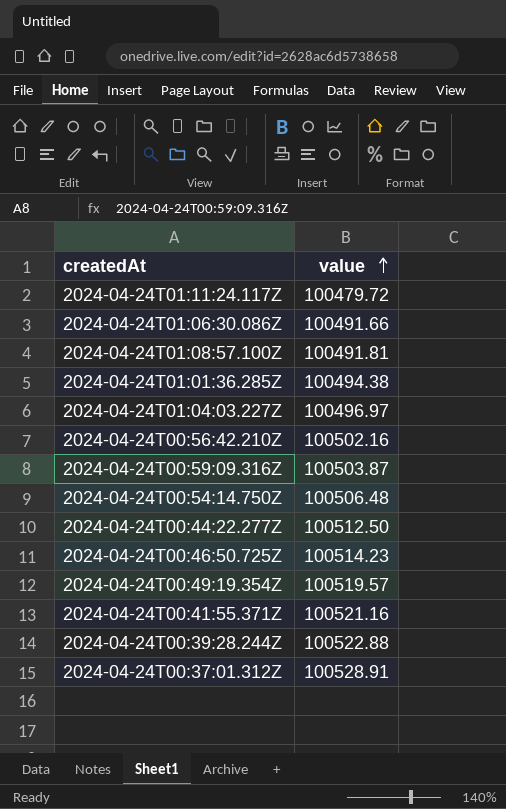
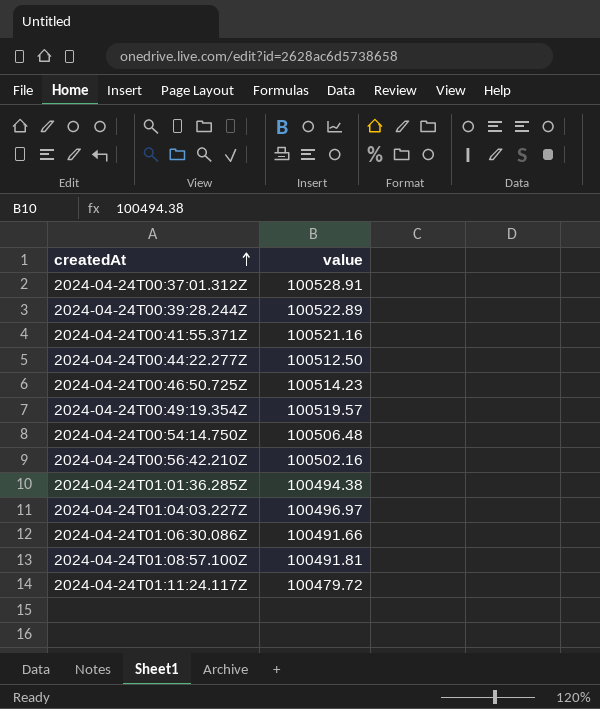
row order: value ascending -> createdAt ascending
row 2024-04-24T00:59:09.316Z: 100503.87 -> none
2024-04-24T00:39:28.244Z | value: 100522.88 -> 100522.89

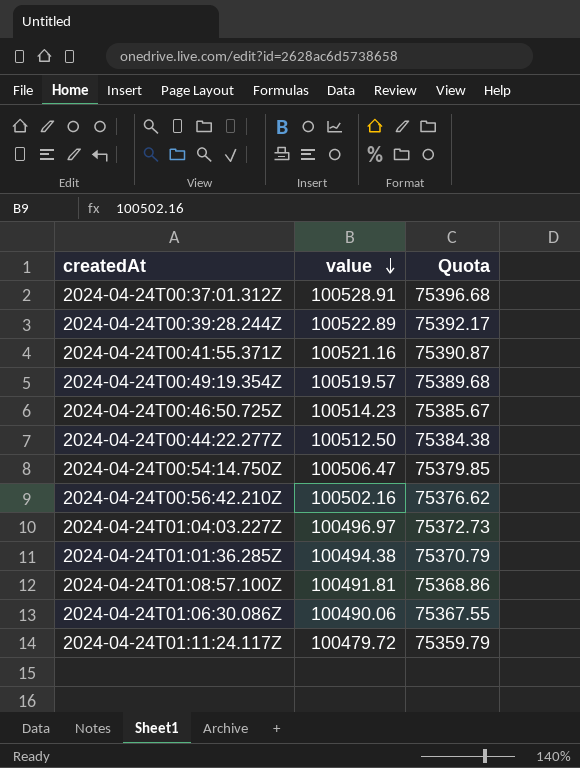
row order: createdAt ascending -> value descending
column Quota | formula: none -> [value] * 0.75
2024-04-24T00:54:14.750Z | value: 100506.48 -> 100506.47
2024-04-24T01:06:30.086Z | value: 100491.66 -> 100490.06

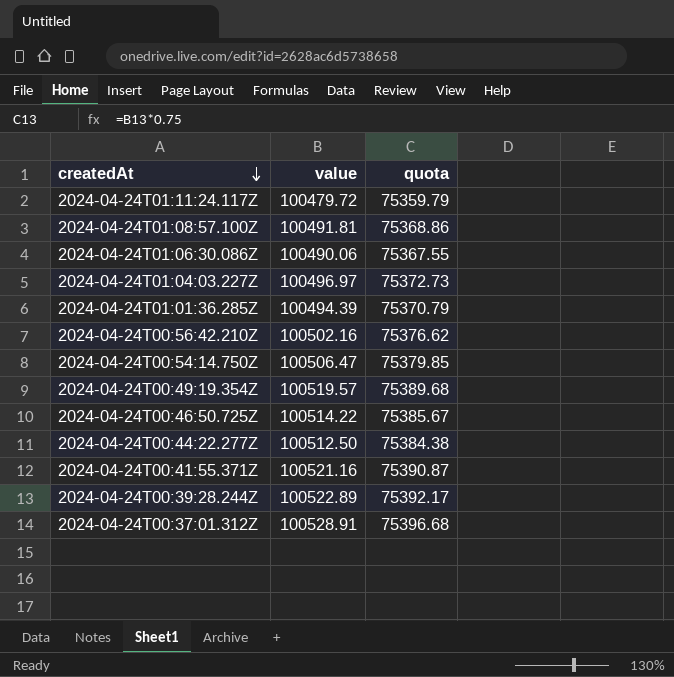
row order: value descending -> createdAt descending
column name: Quota -> quota
2024-04-24T01:01:36.285Z | value: 100494.38 -> 100494.39
2024-04-24T00:46:50.725Z | value: 100514.23 -> 100514.22

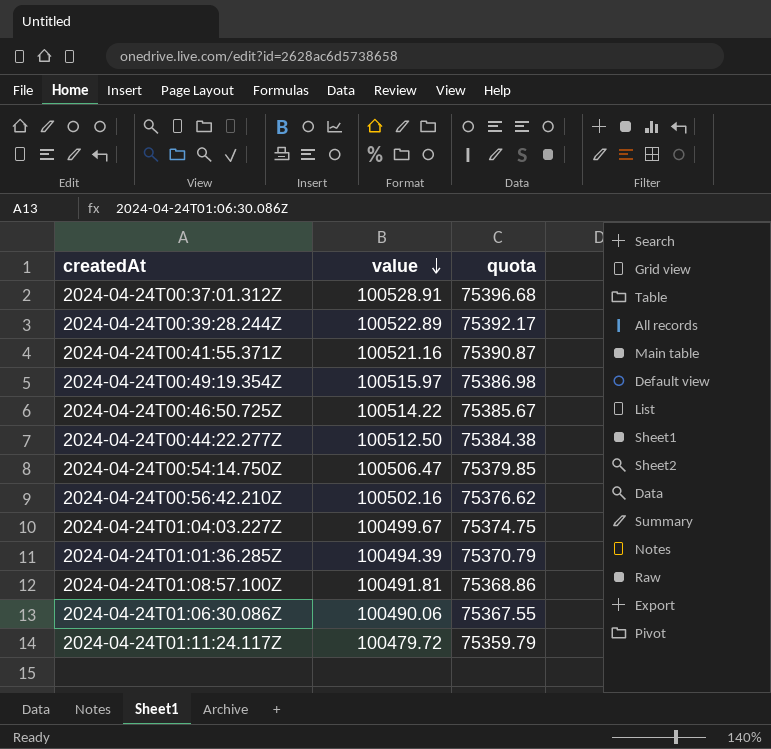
row order: createdAt descending -> value descending
2024-04-24T00:49:19.354Z | value: 100519.57 -> 100515.97
2024-04-24T00:49:19.354Z | quota: 75389.68 -> 75386.98
2024-04-24T01:04:03.227Z | value: 100496.97 -> 100499.67
2024-04-24T01:04:03.227Z | quota: 75372.73 -> 75374.75

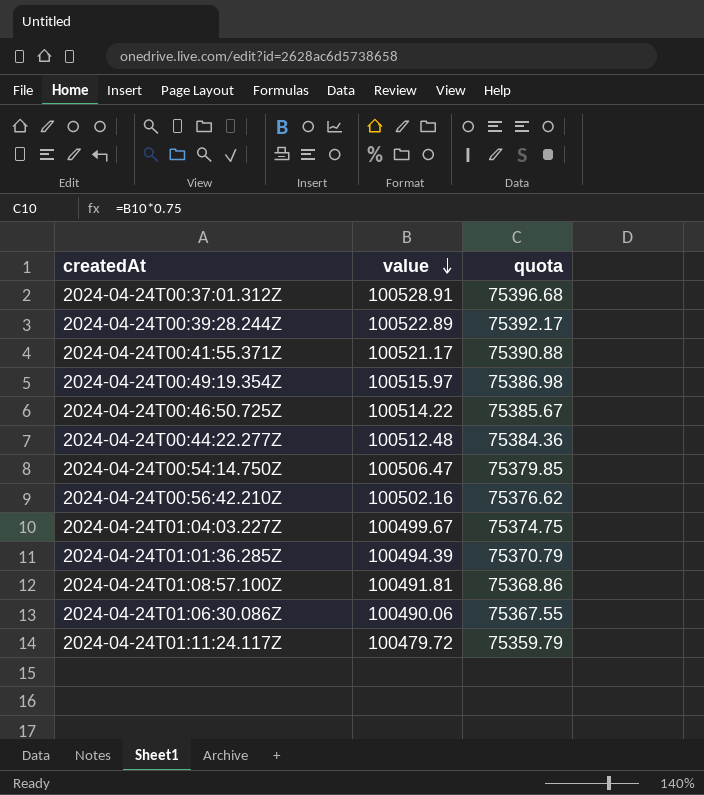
2024-04-24T00:41:55.371Z | value: 100521.16 -> 100521.17
2024-04-24T00:41:55.371Z | quota: 75390.87 -> 75390.88
2024-04-24T00:44:22.277Z | value: 100512.50 -> 100512.48
2024-04-24T00:44:22.277Z | quota: 75384.38 -> 75384.36

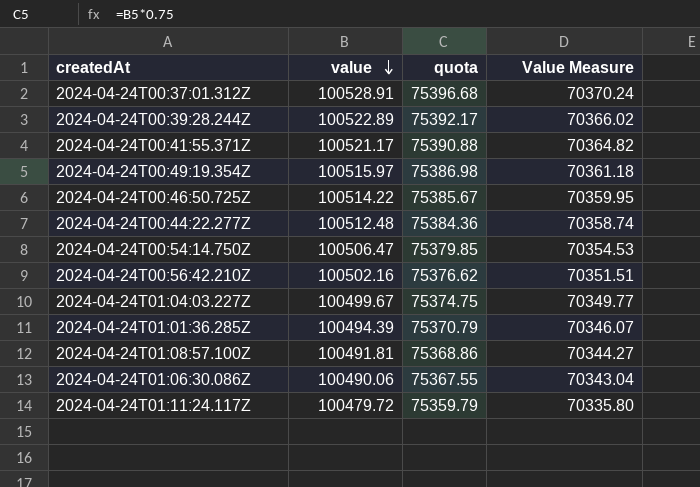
column Value Measure | formula: none -> [value] * 0.7

